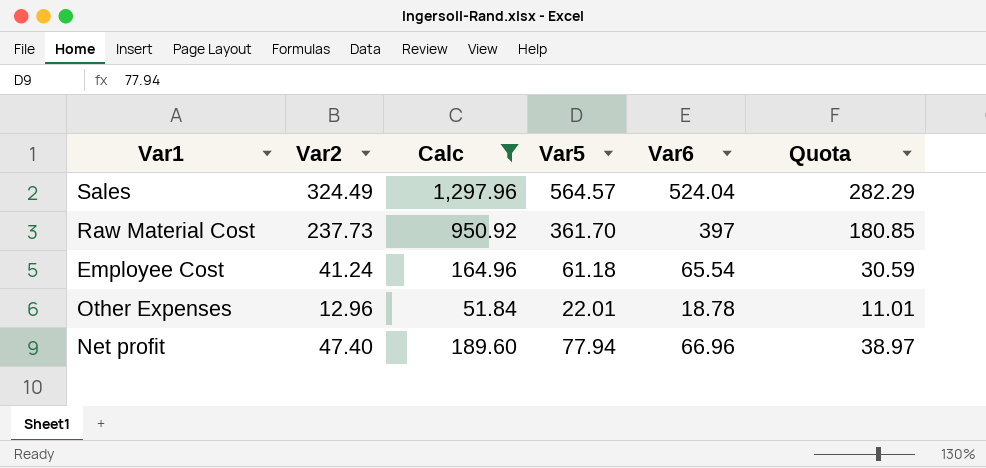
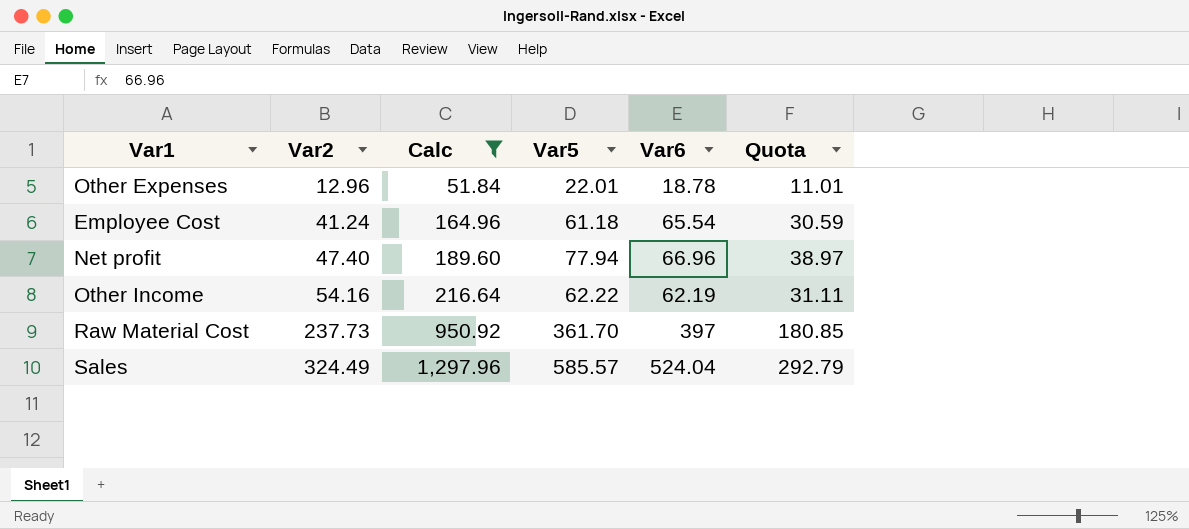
row order: none -> Var2 ascending
row Other Income: none -> 54.16 | 216.64 | 62.22 | 62.19 | 31.11
Sales | Var5: 564.57 -> 585.57
Sales | Quota: 282.29 -> 292.79

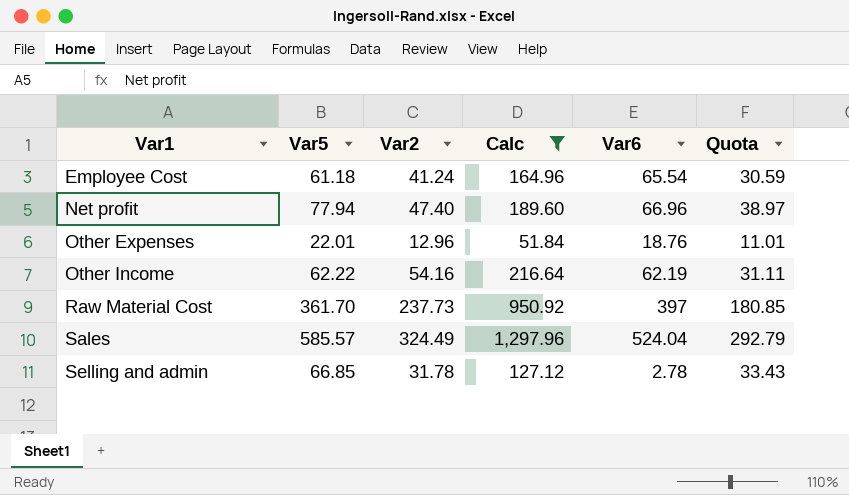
row order: Var2 ascending -> Var1 ascending
column Var5 | position: 4 -> 2
Other Expenses | Var6: 18.78 -> 18.76
row Selling and admin: none -> 66.85 | 31.78 | 127.12 | 2.78 | 33.43

